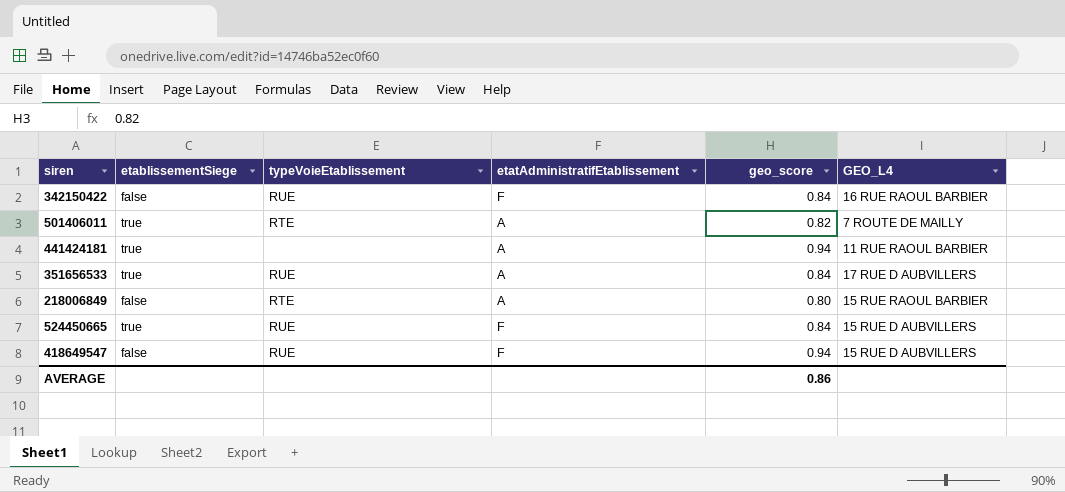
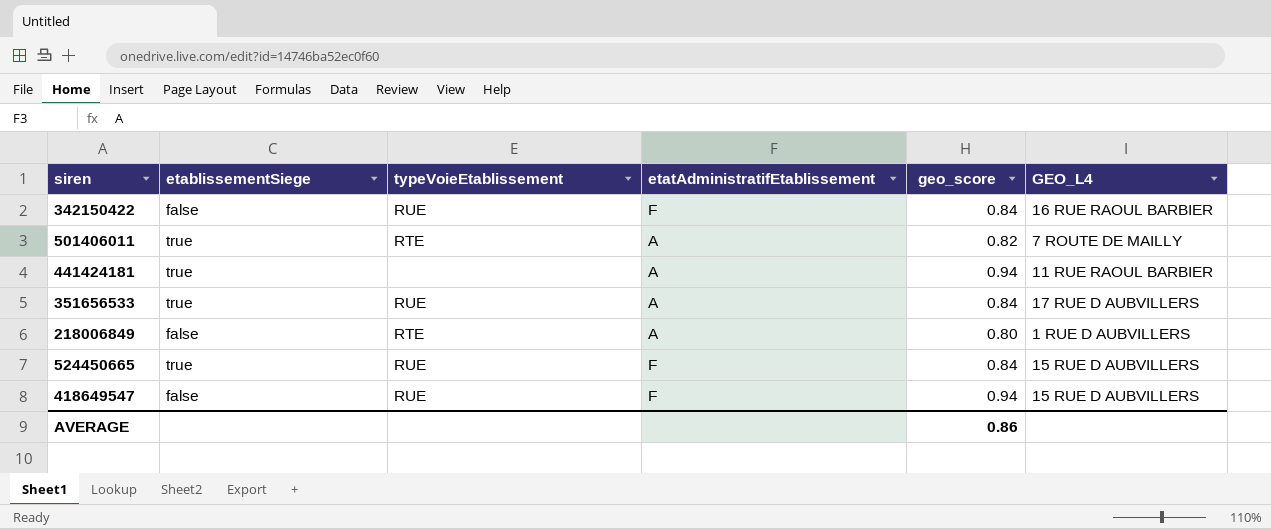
218006849 | GEO_L4: 15 RUE RAOUL BARBIER -> 1 RUE D AUBVILLERS

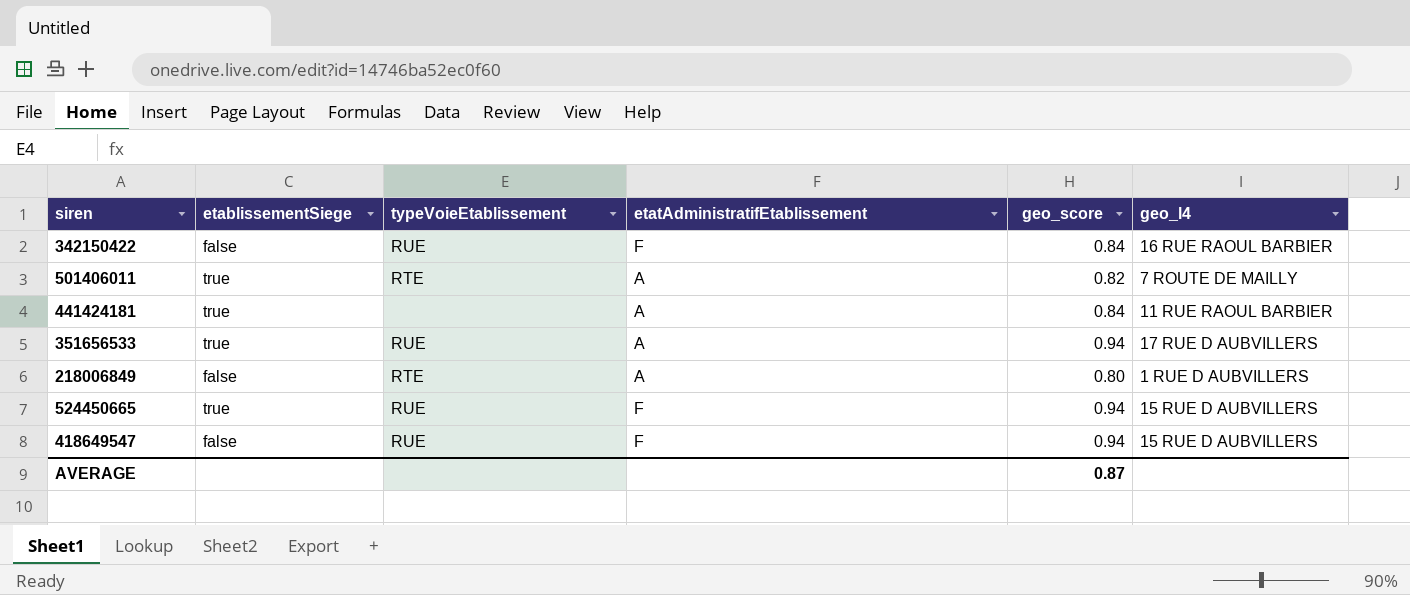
column name: GEO_L4 -> geo_l4
441424181 | geo_score: 0.94 -> 0.84
351656533 | geo_score: 0.84 -> 0.94
524450665 | geo_score: 0.84 -> 0.94
AVERAGE | geo_score: 0.86 -> 0.87

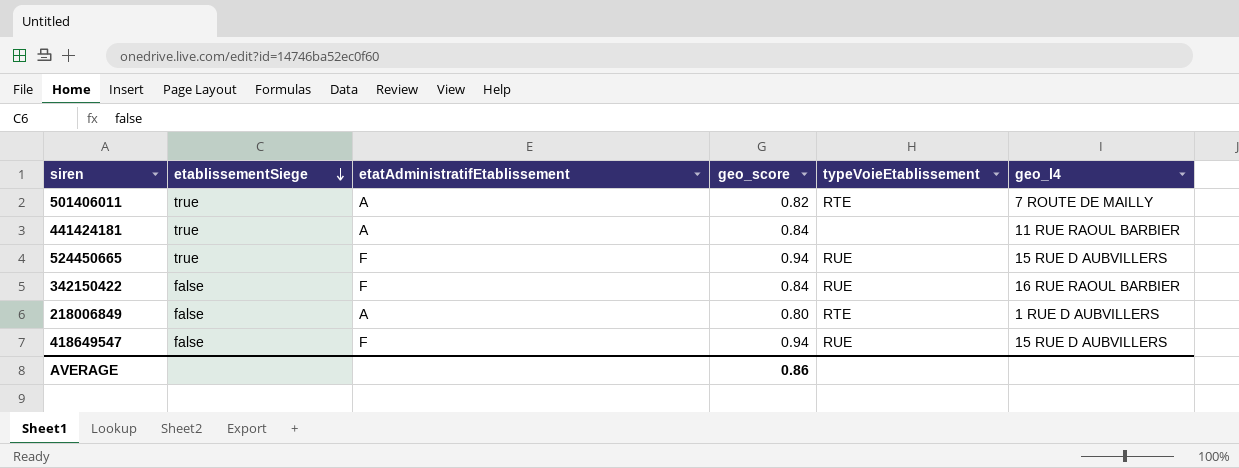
row order: none -> etablissementSiege descending
column typeVoieEtablissement | position: 3 -> 5
row 351656533: true | RUE | A | 0.94 | 17 RUE D AUBVILLERS -> none
AVERAGE | geo_score: 0.87 -> 0.86

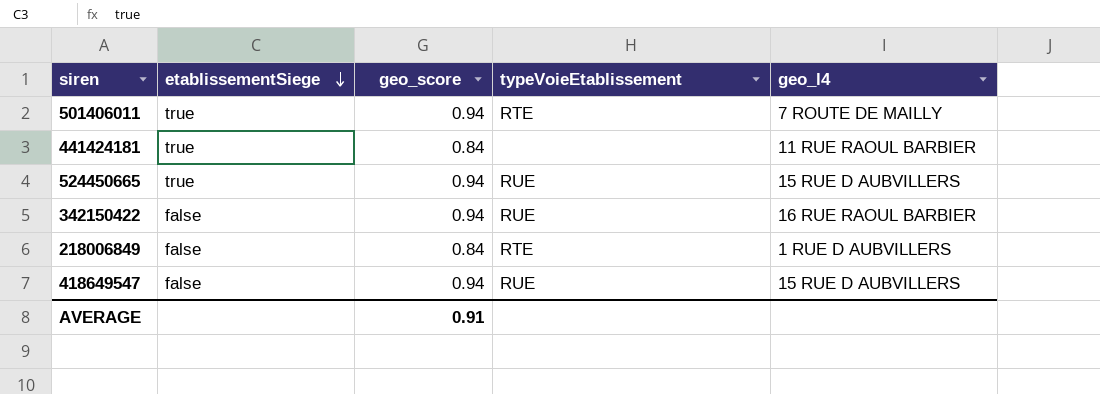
column etatAdministratifEtablissement | position: 3 -> none
501406011 | geo_score: 0.82 -> 0.94
342150422 | geo_score: 0.84 -> 0.94
218006849 | geo_score: 0.80 -> 0.84
AVERAGE | geo_score: 0.86 -> 0.91

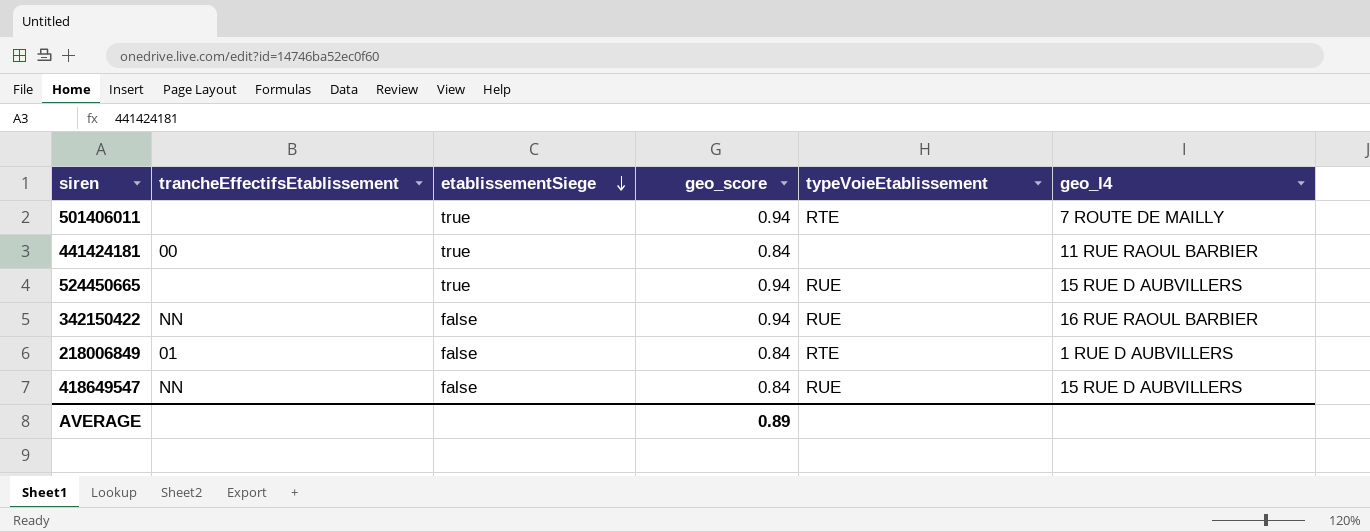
column trancheEffectifsEtablissement | position: none -> 2
418649547 | geo_score: 0.94 -> 0.84
AVERAGE | geo_score: 0.91 -> 0.89

